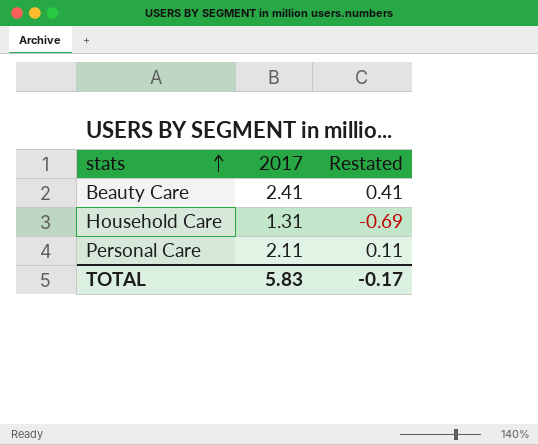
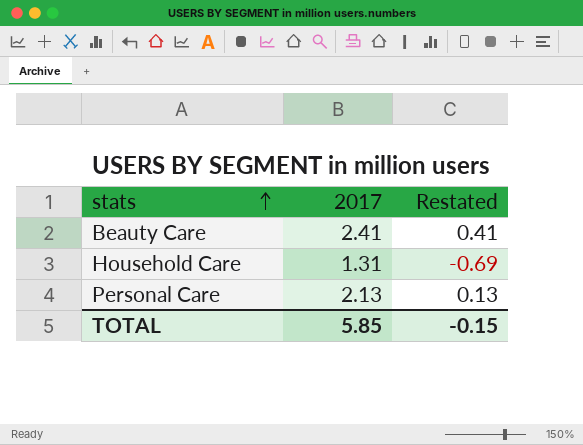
Personal Care | 2017: 2.11 -> 2.13
Personal Care | Restated: 0.11 -> 0.13
TOTAL | 2017: 5.83 -> 5.85
TOTAL | Restated: -0.17 -> -0.15

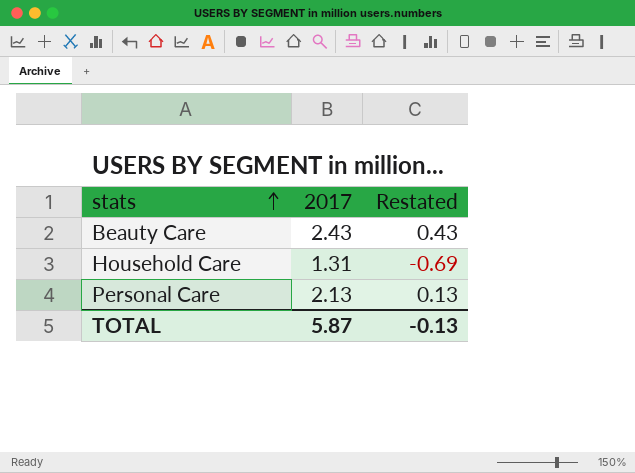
Beauty Care | 2017: 2.41 -> 2.43
Beauty Care | Restated: 0.41 -> 0.43
TOTAL | 2017: 5.85 -> 5.87
TOTAL | Restated: -0.15 -> -0.13

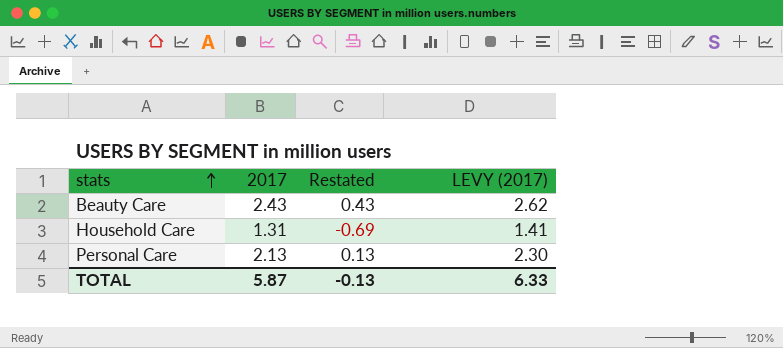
column LEVY (2017) | formula: none -> [2017] * 1.08

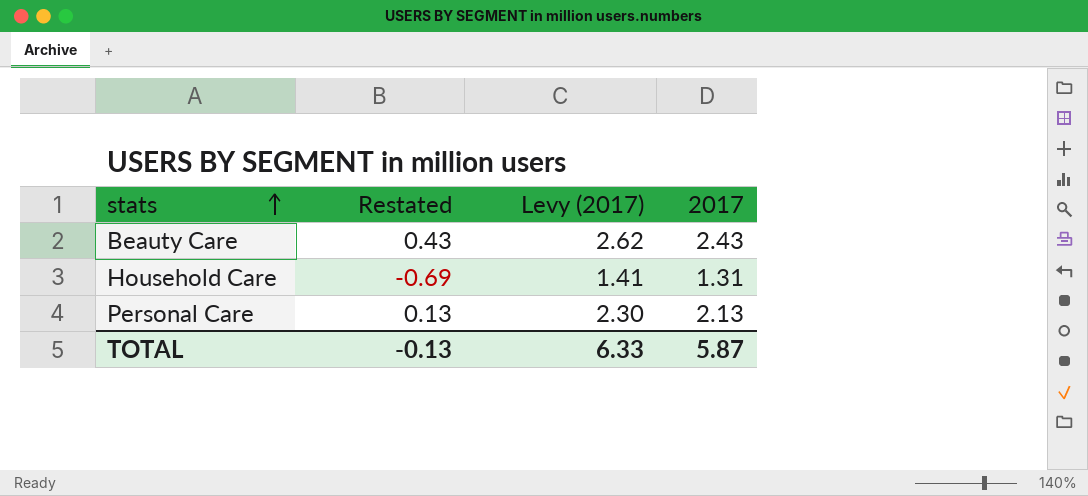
column name: LEVY (2017) -> Levy (2017)
column 2017 | position: 2 -> 4

